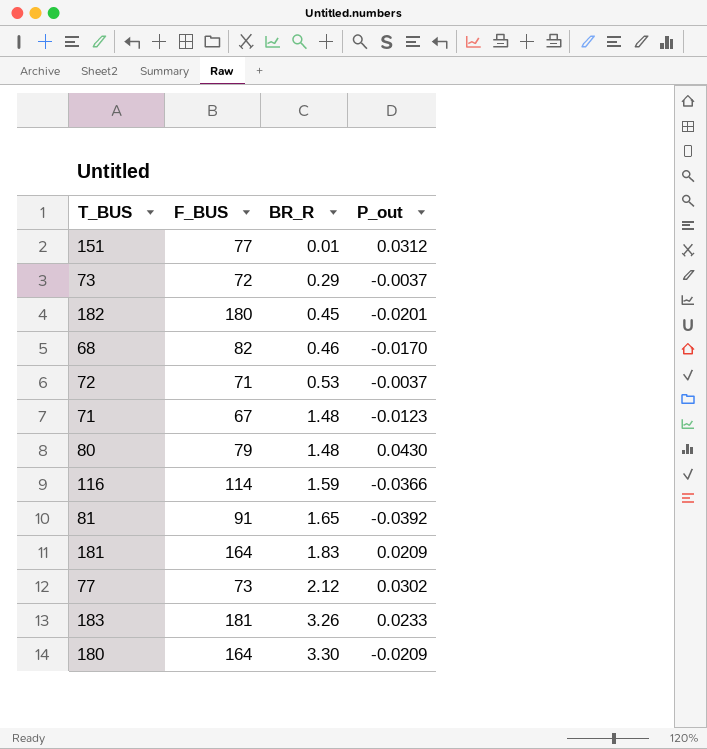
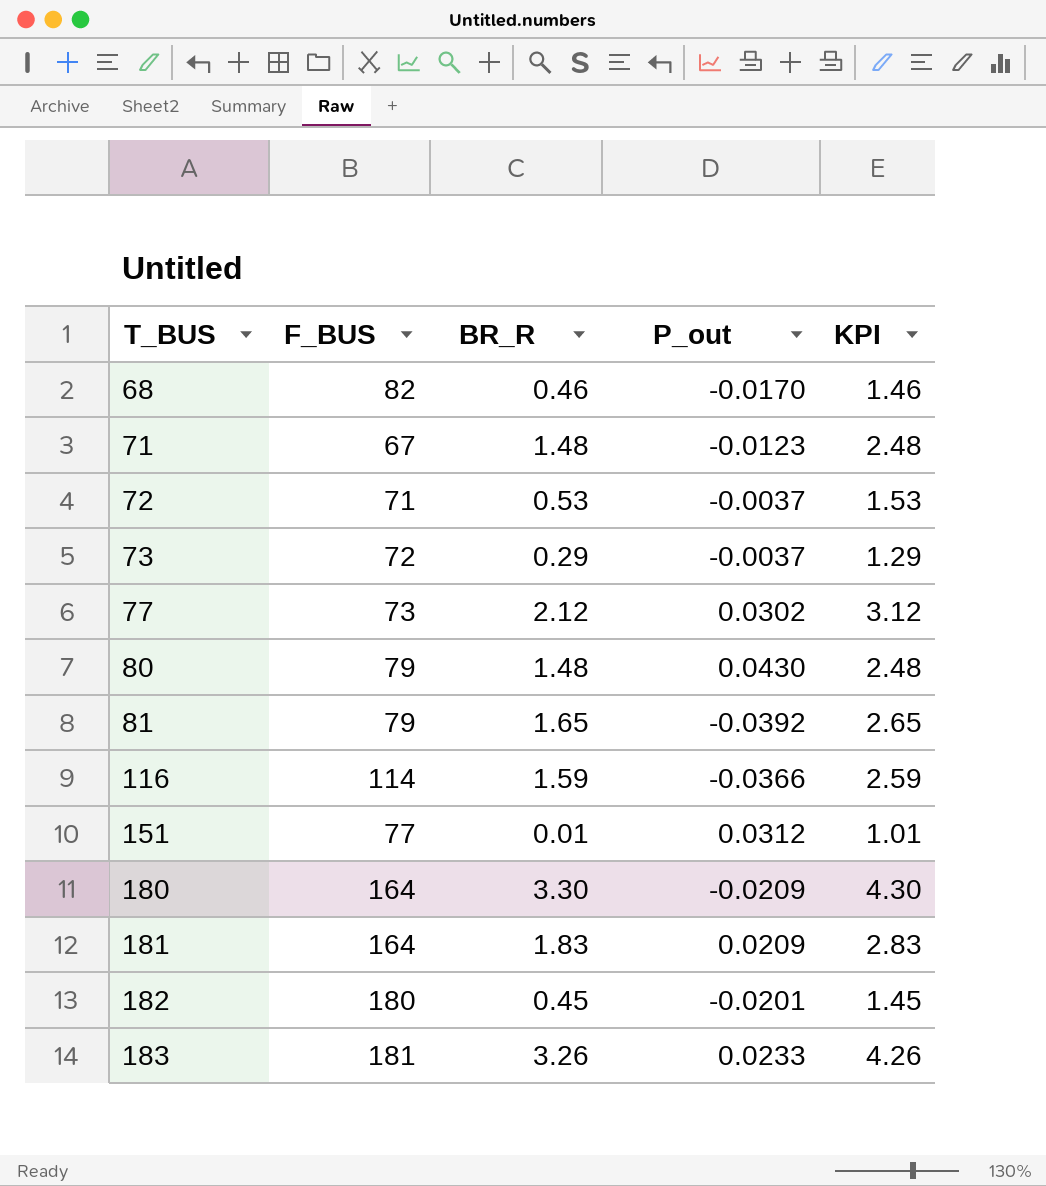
row order: BR_R ascending -> T_BUS ascending
column KPI | formula: none -> [BR_R] + 1
81 | F_BUS: 91 -> 79

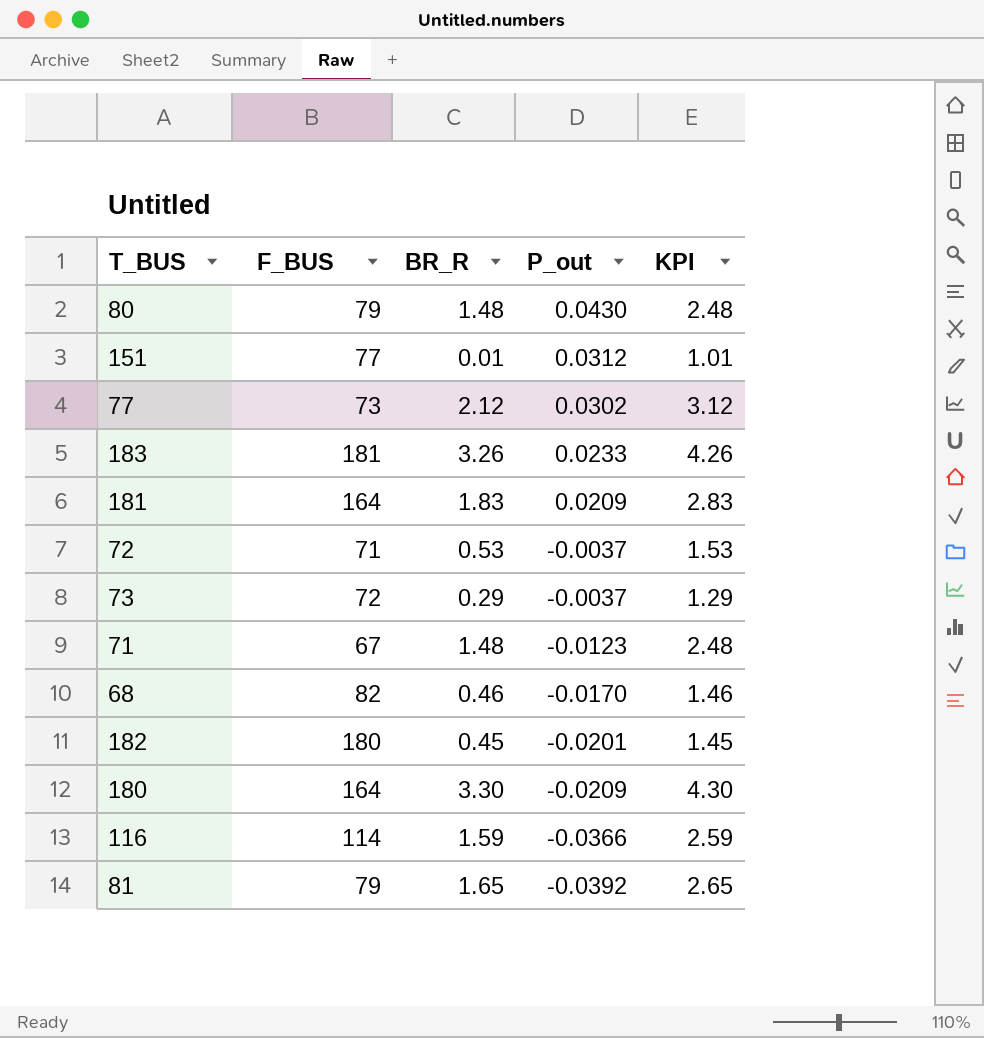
row order: T_BUS ascending -> P_out descending

